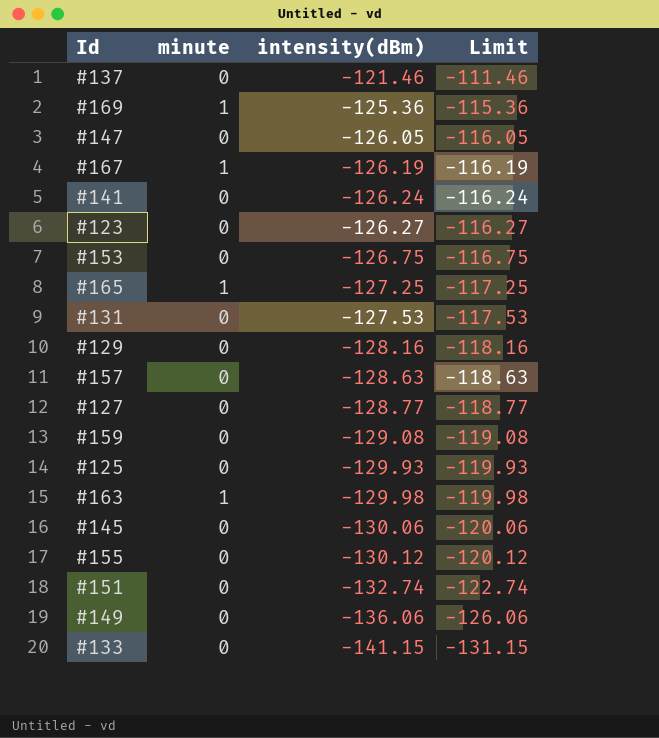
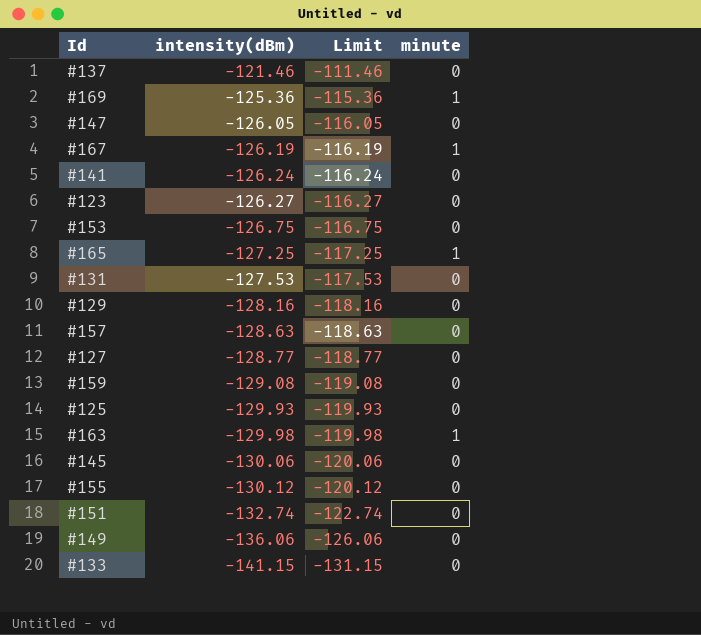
column minute | position: 2 -> 4

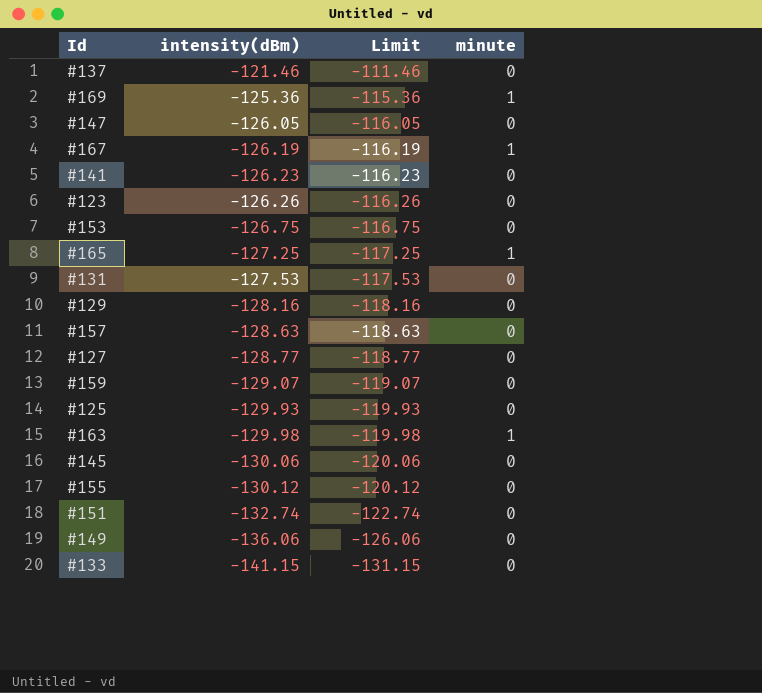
#141 | intensity(dBm): -126.24 -> -126.23
#141 | Limit: -116.24 -> -116.23
#123 | intensity(dBm): -126.27 -> -126.26
#123 | Limit: -116.27 -> -116.26
#159 | intensity(dBm): -129.08 -> -129.07
#159 | Limit: -119.08 -> -119.07

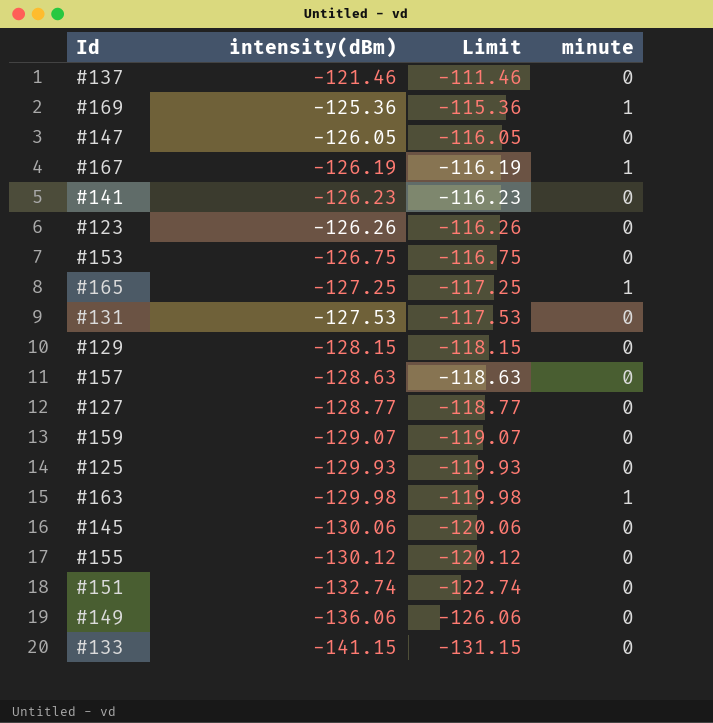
#129 | intensity(dBm): -128.16 -> -128.15
#129 | Limit: -118.16 -> -118.15

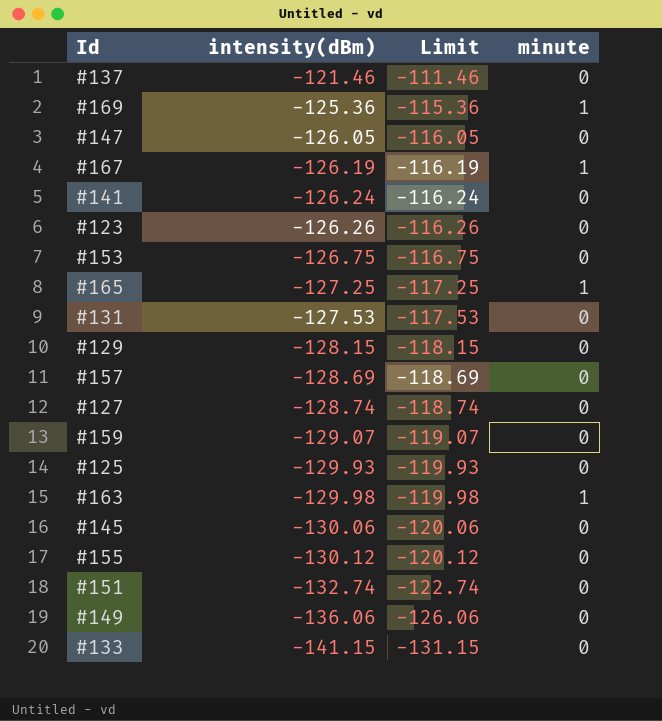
#141 | intensity(dBm): -126.23 -> -126.24
#141 | Limit: -116.23 -> -116.24
#157 | intensity(dBm): -128.63 -> -128.69
#157 | Limit: -118.63 -> -118.69
#127 | intensity(dBm): -128.77 -> -128.74
#127 | Limit: -118.77 -> -118.74

